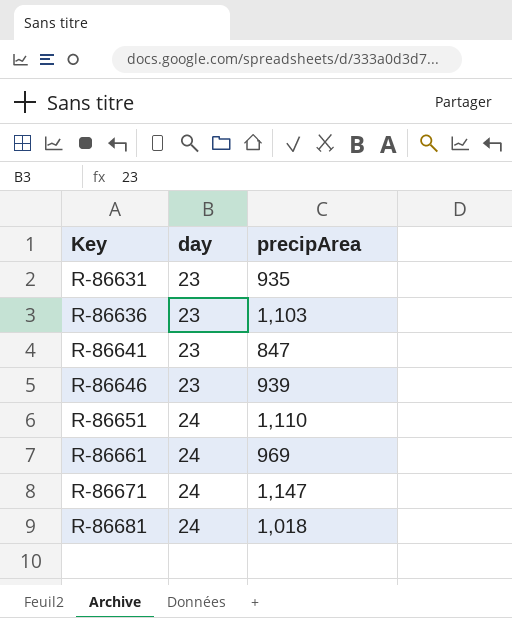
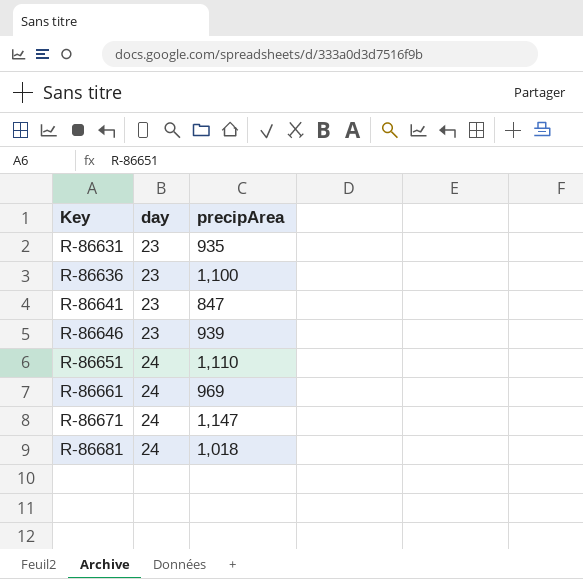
R-86636 | precipArea: 1,103 -> 1,100

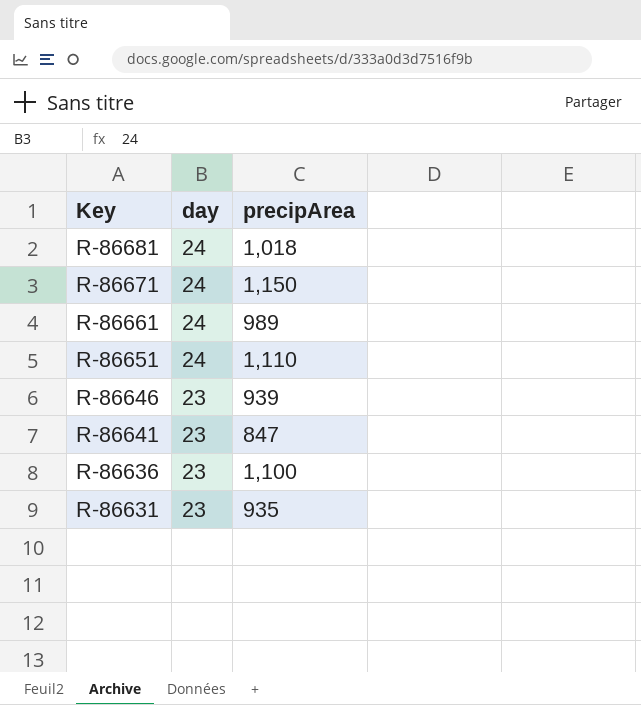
row order: Key ascending -> Key descending
R-86671 | precipArea: 1,147 -> 1,150
R-86661 | precipArea: 969 -> 989

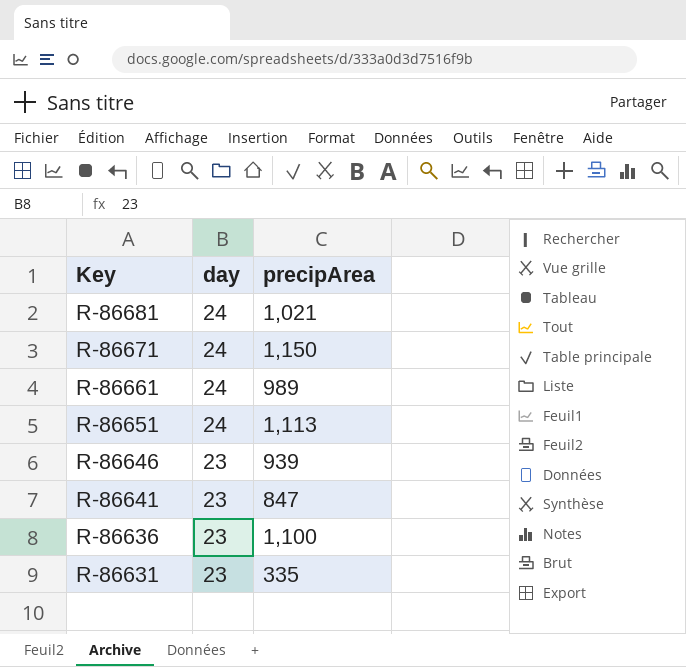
R-86681 | precipArea: 1,018 -> 1,021
R-86651 | precipArea: 1,110 -> 1,113
R-86631 | precipArea: 935 -> 335

